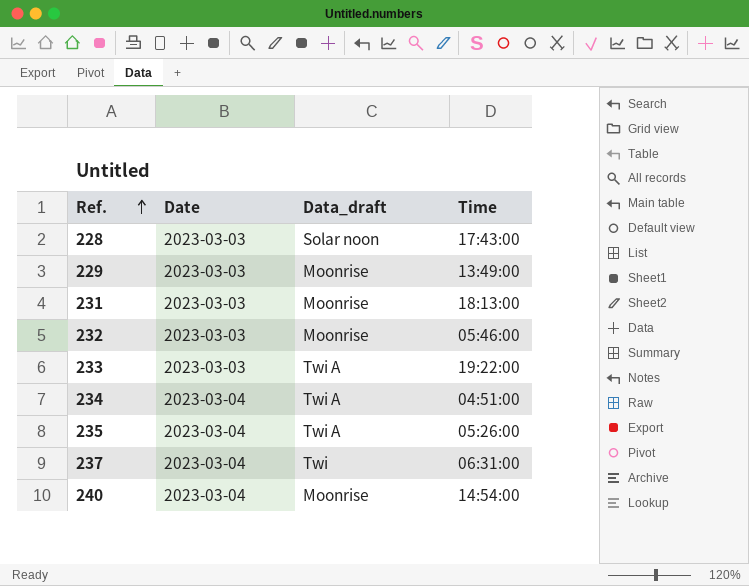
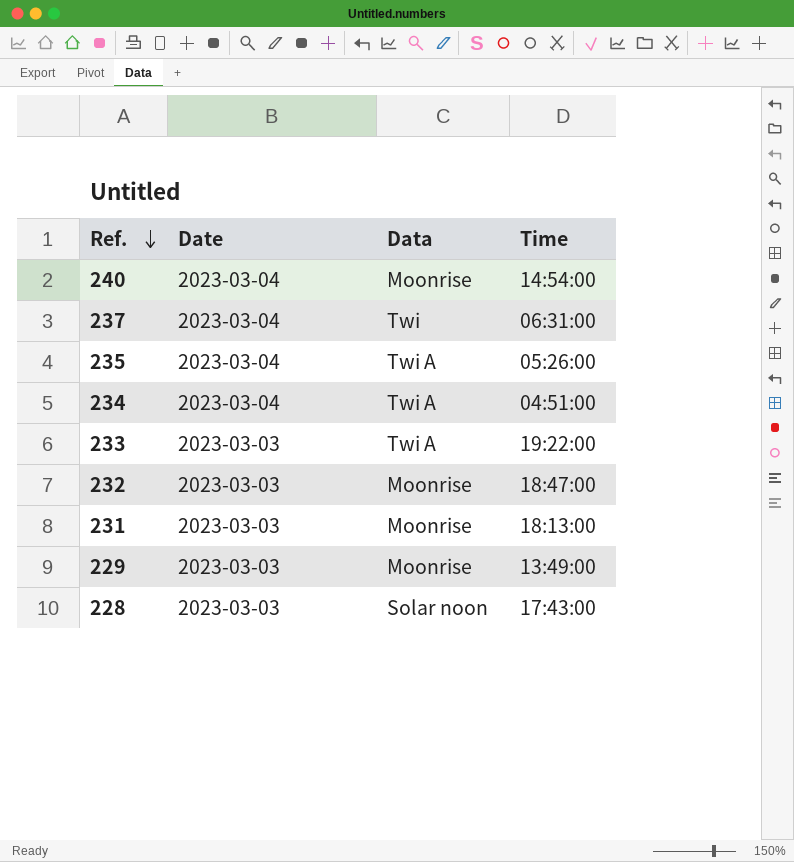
row order: Ref. ascending -> Ref. descending
column name: Data_draft -> Data
232 | Time: 05:46:00 -> 18:47:00

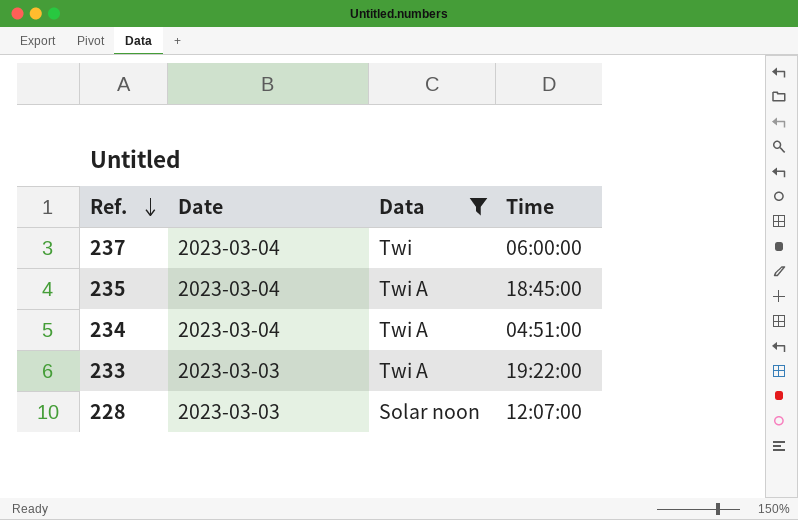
filter: none -> Data != Moonrise
237 | Time: 06:31:00 -> 06:00:00
235 | Time: 05:26:00 -> 18:45:00
228 | Time: 17:43:00 -> 12:07:00

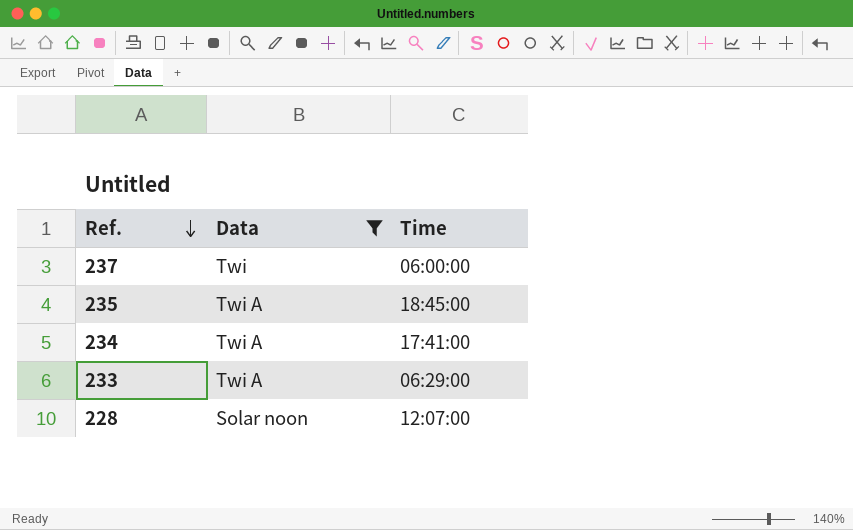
column Date | position: 2 -> none
234 | Time: 04:51:00 -> 17:41:00
233 | Time: 19:22:00 -> 06:29:00

